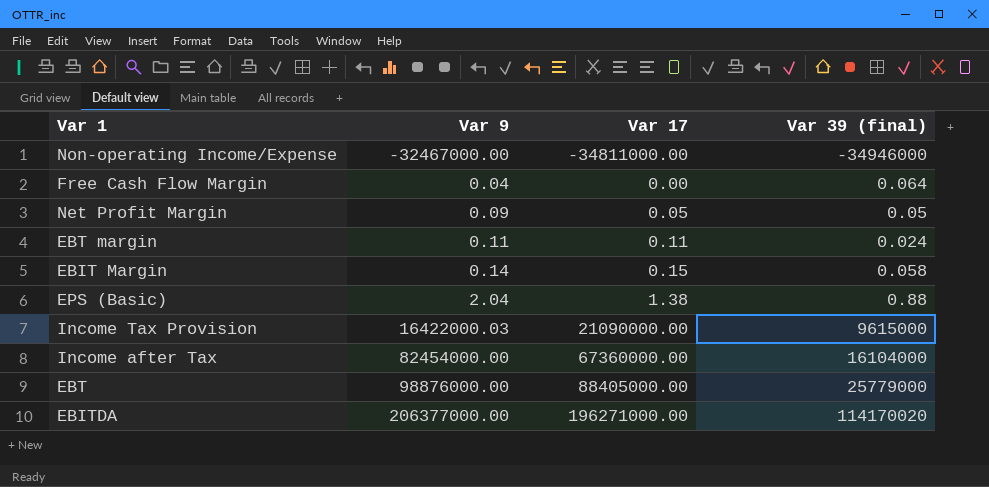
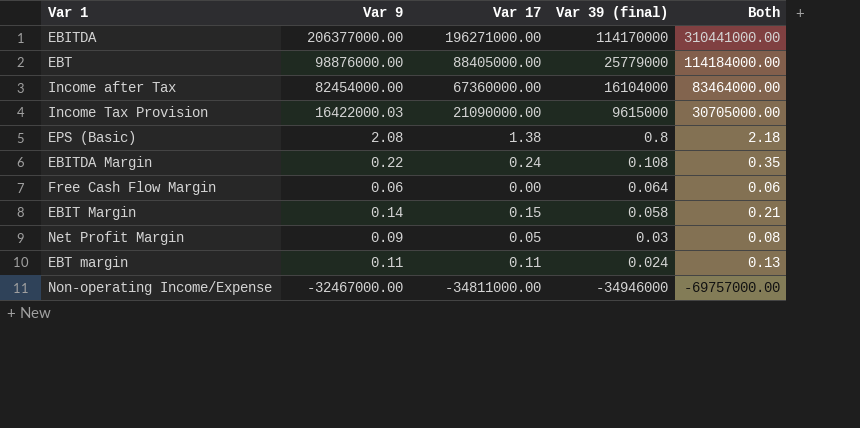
row order: Var 9 ascending -> Var 39 (final) descending
column Both | formula: none -> [Var 17] + [Var 39 (final)]
EBITDA | Var 39 (final): 114170020 -> 114170000
EPS (Basic) | Var 9: 2.04 -> 2.08
EPS (Basic) | Var 39 (final): 0.88 -> 0.8
row EBITDA Margin: none -> 0.22 | 0.24 | 0.108 | 0.35
Free Cash Flow Margin | Var 9: 0.04 -> 0.06
Net Profit Margin | Var 39 (final): 0.05 -> 0.03

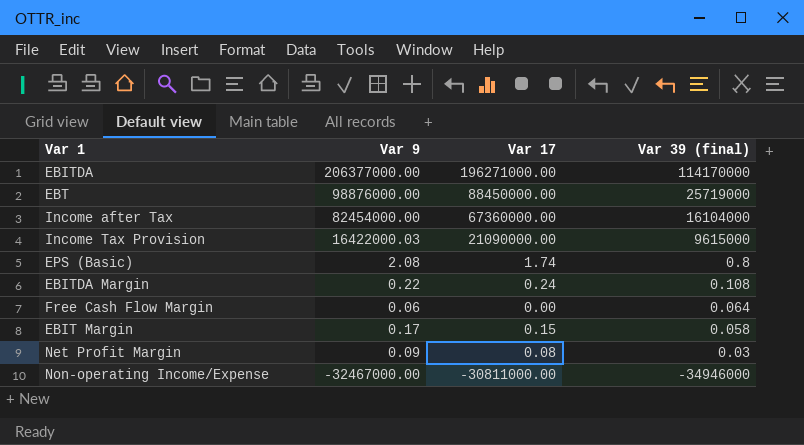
column Both | formula: [Var 17] + [Var 39 (final)] -> none
row EBT margin: 0.11 | 0.11 | 0.024 | 0.13 -> none
EBT | Var 17: 88405000.00 -> 88450000.00
EBT | Var 39 (final): 25779000 -> 25719000
EPS (Basic) | Var 17: 1.38 -> 1.74
EBIT Margin | Var 9: 0.14 -> 0.17
Net Profit Margin | Var 17: 0.05 -> 0.08
Non-operating Income/Expense | Var 17: -34811000.00 -> -30811000.00

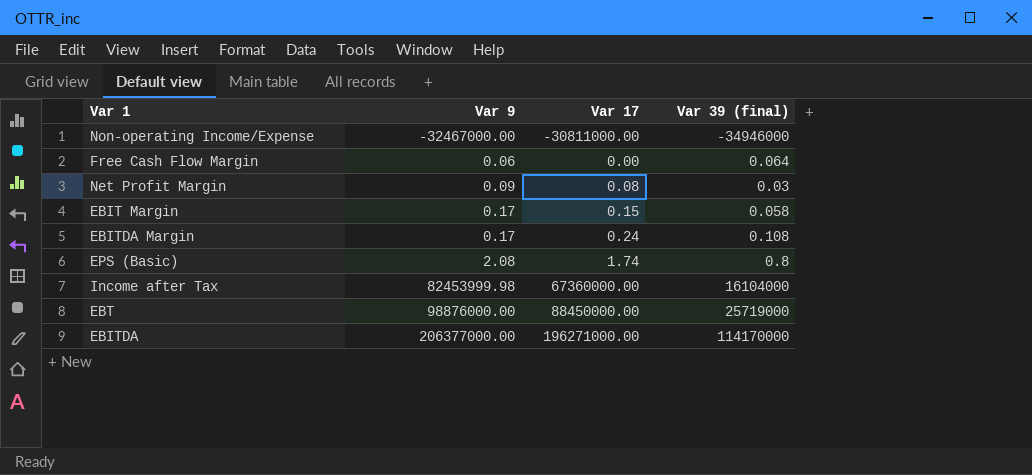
row order: Var 39 (final) descending -> Var 9 ascending
row Income Tax Provision: 16422000.03 | 21090000.00 | 9615000 -> none
EBITDA Margin | Var 9: 0.22 -> 0.17
Income after Tax | Var 9: 82454000.00 -> 82453999.98

